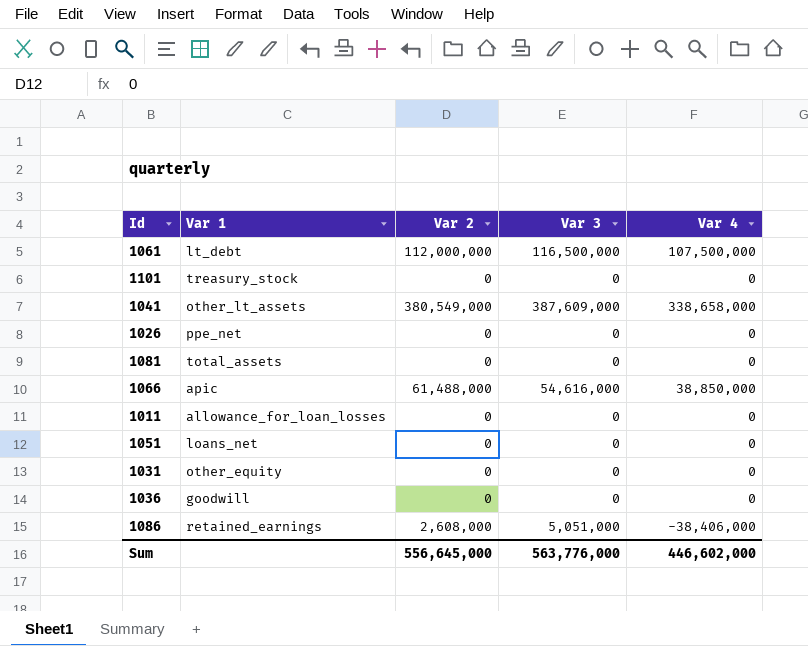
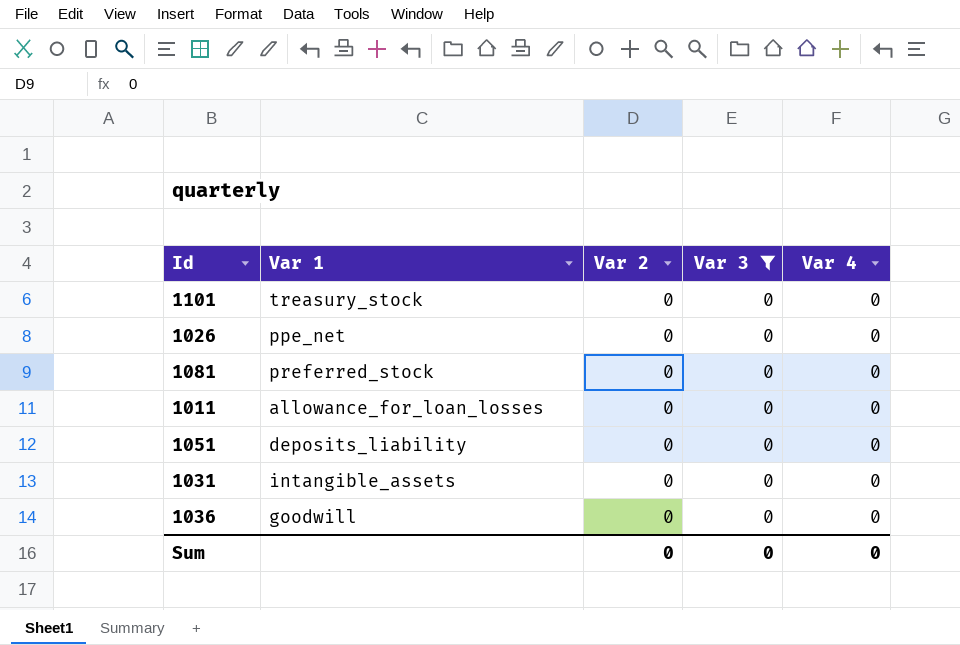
filter: none -> Var 3 = 0
1081 | Var 1: total_assets -> preferred_stock
1051 | Var 1: loans_net -> deposits_liability
1031 | Var 1: other_equity -> intangible_assets
Sum | Var 2: 556,645,000 -> 0
Sum | Var 3: 563,776,000 -> 0
Sum | Var 4: 446,602,000 -> 0

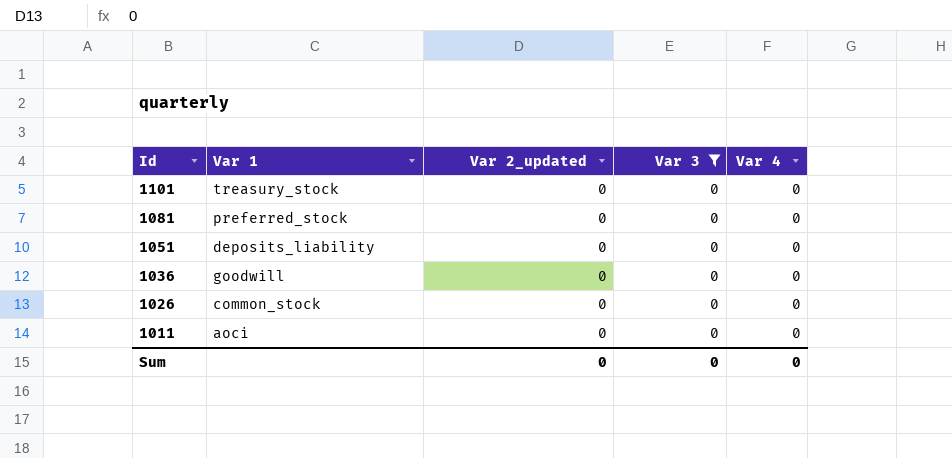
row order: none -> Id descending
column name: Var 2 -> Var 2_updated
row 1031: intangible_assets | 0 | 0 | 0 -> none
1026 | Var 1: ppe_net -> common_stock
1011 | Var 1: allowance_for_loan_losses -> aoci

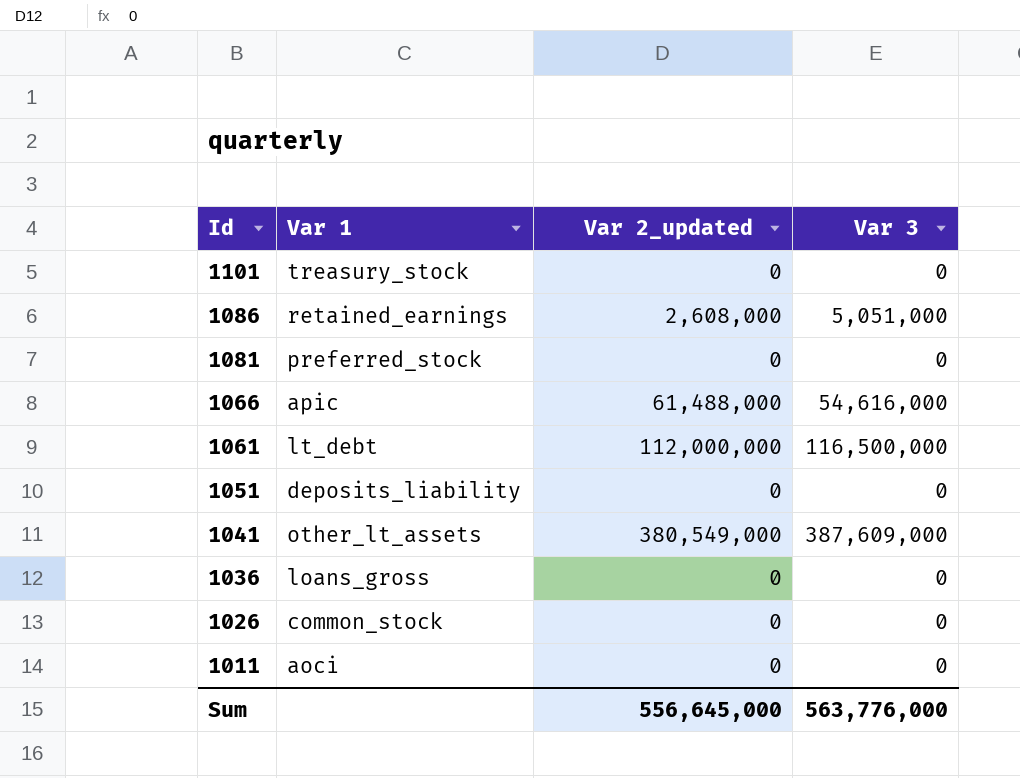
filter: Var 3 = 0 -> none
column Var 4 | position: 5 -> none
1036 | Var 1: goodwill -> loans_gross
Sum | Var 2_updated: 0 -> 556,645,000
Sum | Var 3: 0 -> 563,776,000

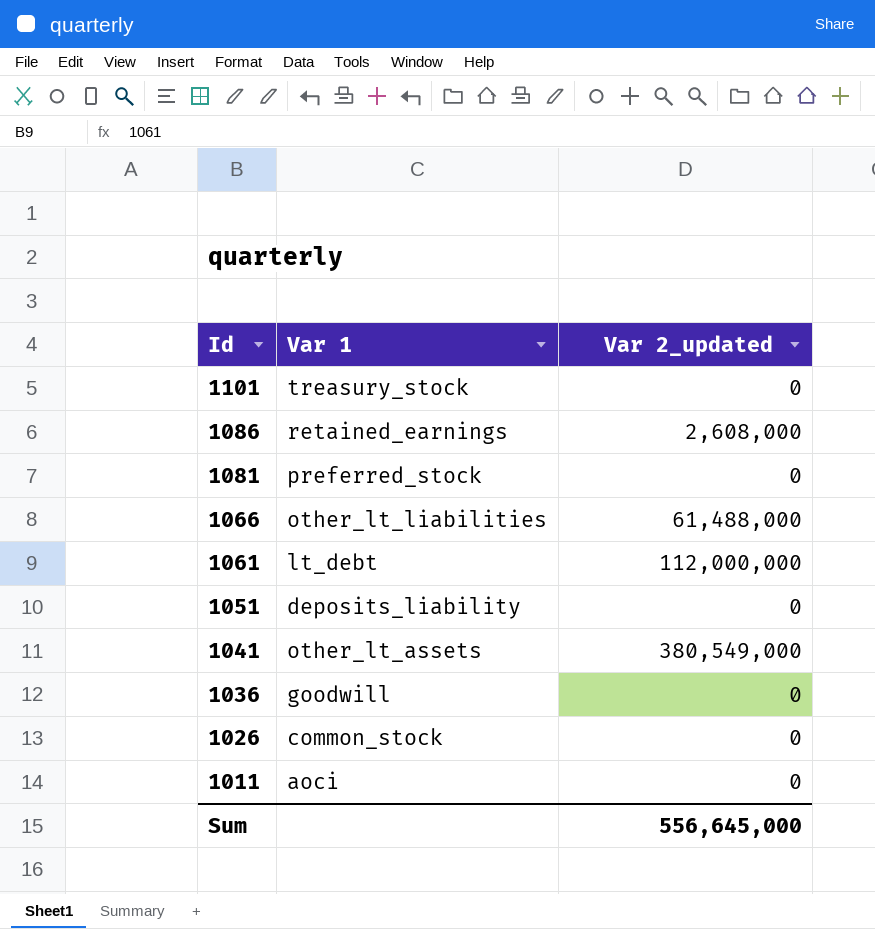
column Var 3 | position: 4 -> none
1066 | Var 1: apic -> other_lt_liabilities
1036 | Var 1: loans_gross -> goodwill

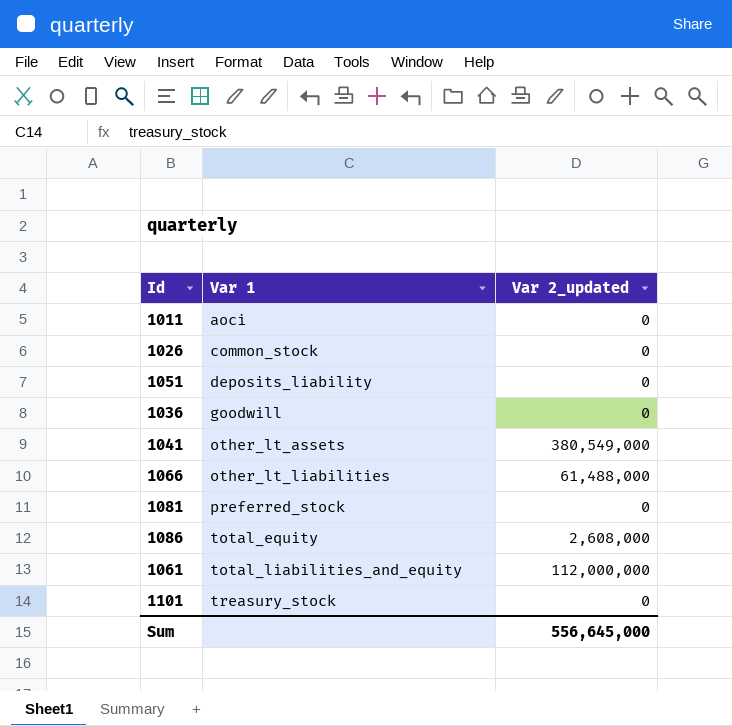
row order: Id descending -> Var 1 ascending
1086 | Var 1: retained_earnings -> total_equity
1061 | Var 1: lt_debt -> total_liabilities_and_equity

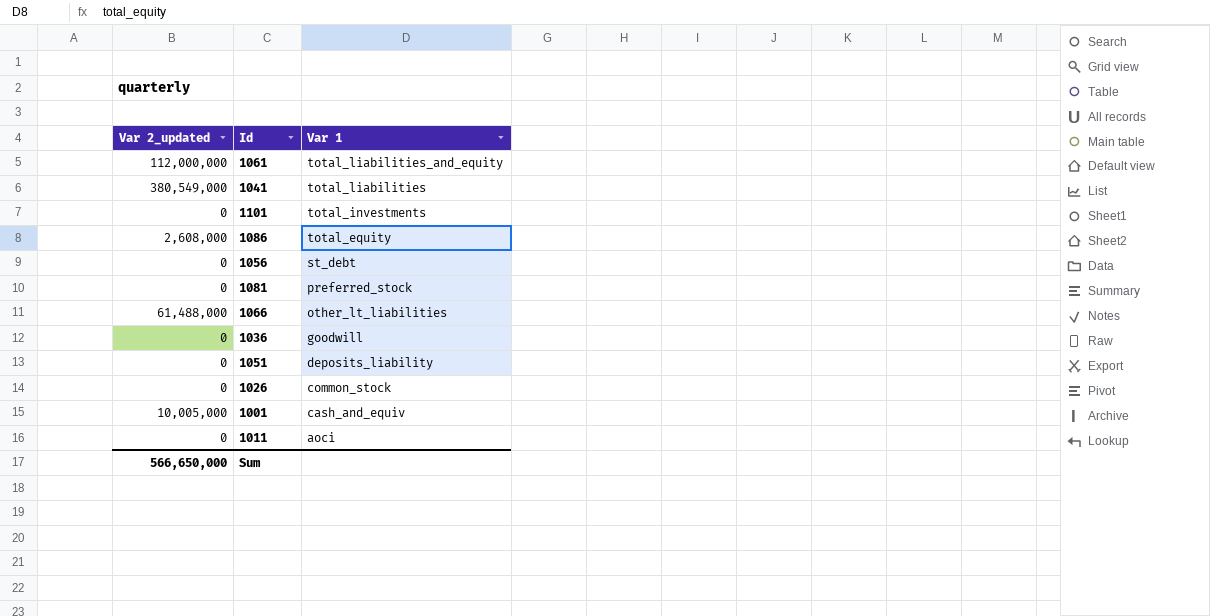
row order: Var 1 ascending -> Var 1 descending
column Var 2_updated | position: 3 -> 1
1041 | Var 1: other_lt_assets -> total_liabilities
1101 | Var 1: treasury_stock -> total_investments
row 1056: none -> 0 | st_debt
row 1001: none -> 10,005,000 | cash_and_equiv
Sum | Var 2_updated: 556,645,000 -> 566,650,000

